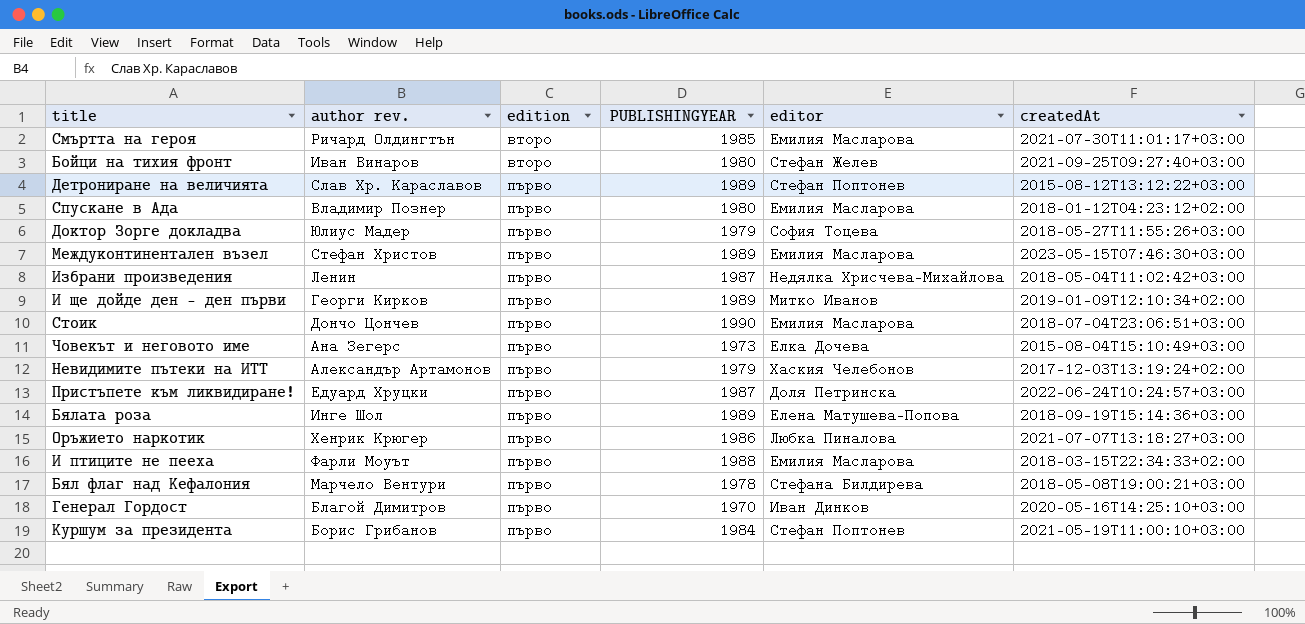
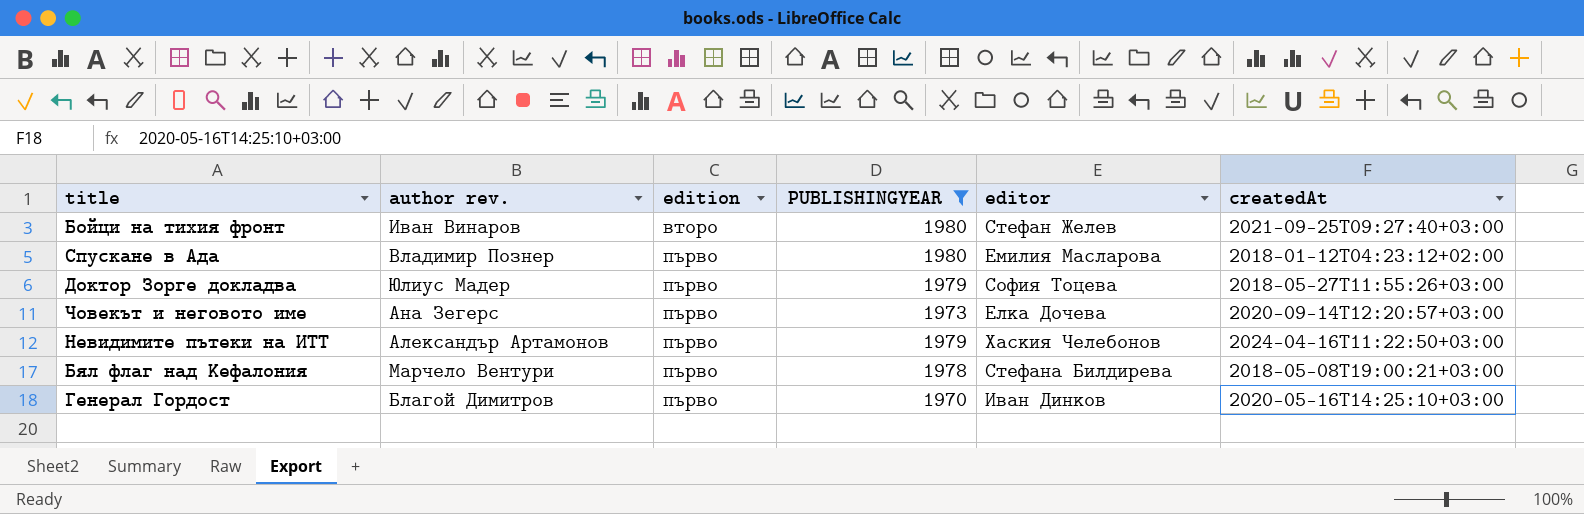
filter: none -> PUBLISHINGYEAR <= 1980
Човекът и неговото име | createdAt: 2015-08-04T15:10:49+03:00 -> 2020-09-14T12:20:57+03:00
Невидимите пътеки на ИТТ | createdAt: 2017-12-03T13:19:24+02:00 -> 2024-04-16T11:22:50+03:00

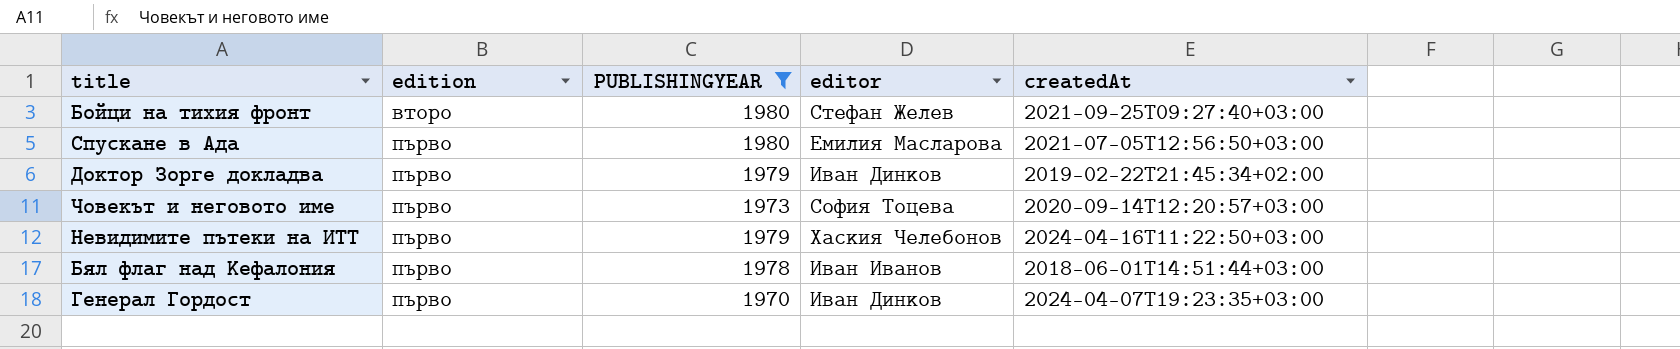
column author rev. | position: 2 -> none
Спускане в Ада | createdAt: 2018-01-12T04:23:12+02:00 -> 2021-07-05T12:56:50+03:00
Доктор Зорге докладва | editor: София Тоцева -> Иван Динков
Доктор Зорге докладва | createdAt: 2018-05-27T11:55:26+03:00 -> 2019-02-22T21:45:34+02:00
Човекът и неговото име | editor: Елка Дочева -> София Тоцева
Бял флаг над Кефалония | editor: Стефана Билдирева -> Иван Иванов
Бял флаг над Кефалония | createdAt: 2018-05-08T19:00:21+03:00 -> 2018-06-01T14:51:44+03:00
Генерал Гордост | createdAt: 2020-05-16T14:25:10+03:00 -> 2024-04-07T19:23:35+03:00

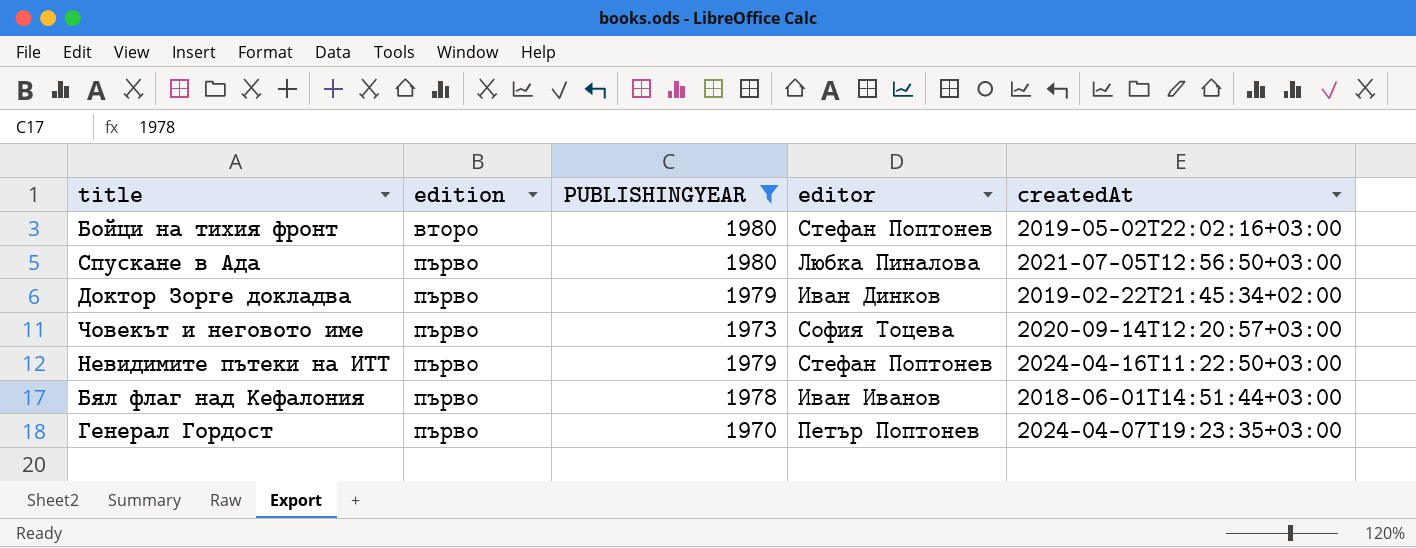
Бойци на тихия фронт | editor: Стефан Желев -> Стефан Поптонев
Бойци на тихия фронт | createdAt: 2021-09-25T09:27:40+03:00 -> 2019-05-02T22:02:16+03:00
Спускане в Ада | editor: Емилия Масларова -> Любка Пиналова
Невидимите пътеки на ИТТ | editor: Хаския Челебонов -> Стефан Поптонев
Генерал Гордост | editor: Иван Динков -> Петър Поптонев

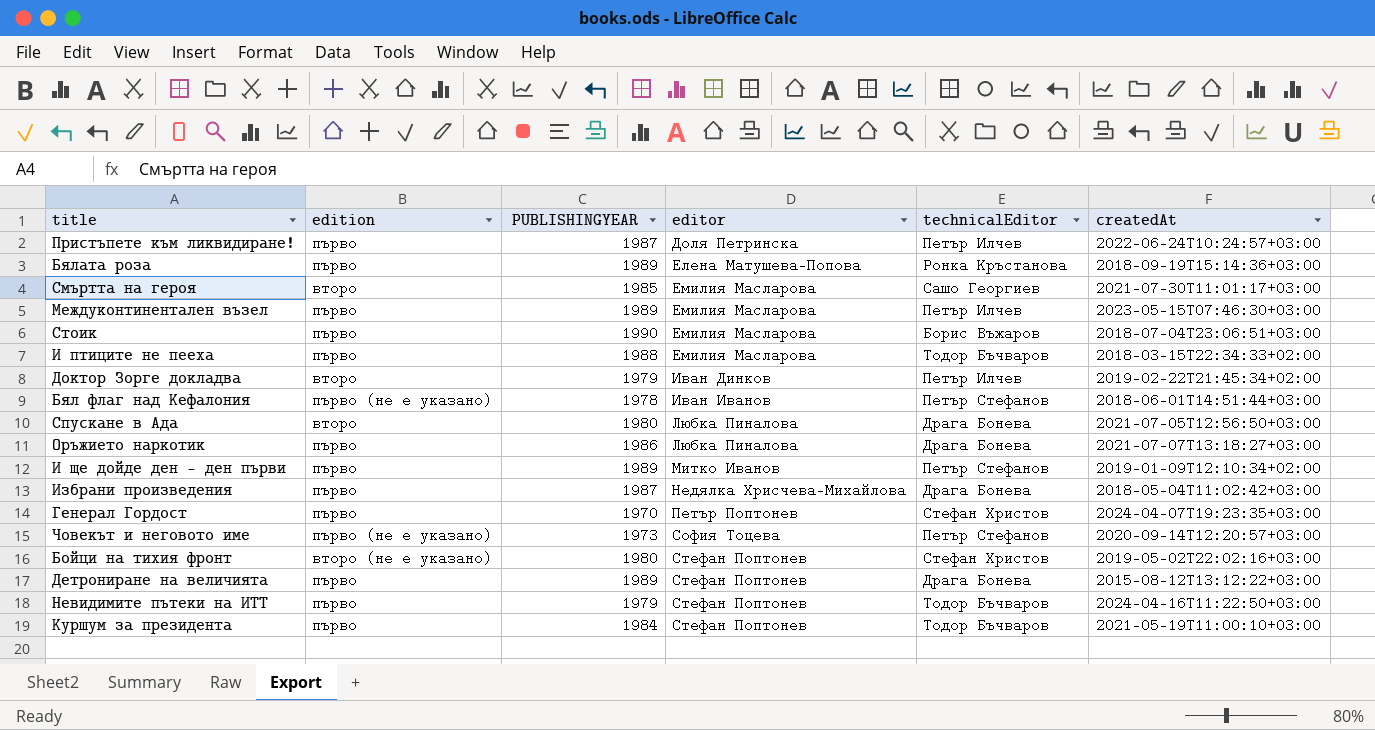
filter: PUBLISHINGYEAR <= 1980 -> none
row order: edition ascending -> editor ascending
column technicalEditor | position: none -> 5
Доктор Зорге докладва | edition: първо -> второ
Бял флаг над Кефалония | edition: първо -> първо (не е указано)
Спускане в Ада | edition: първо -> второ
Човекът и неговото име | edition: първо -> първо (не е указано)
Бойци на тихия фронт | edition: второ -> второ (не е указано)

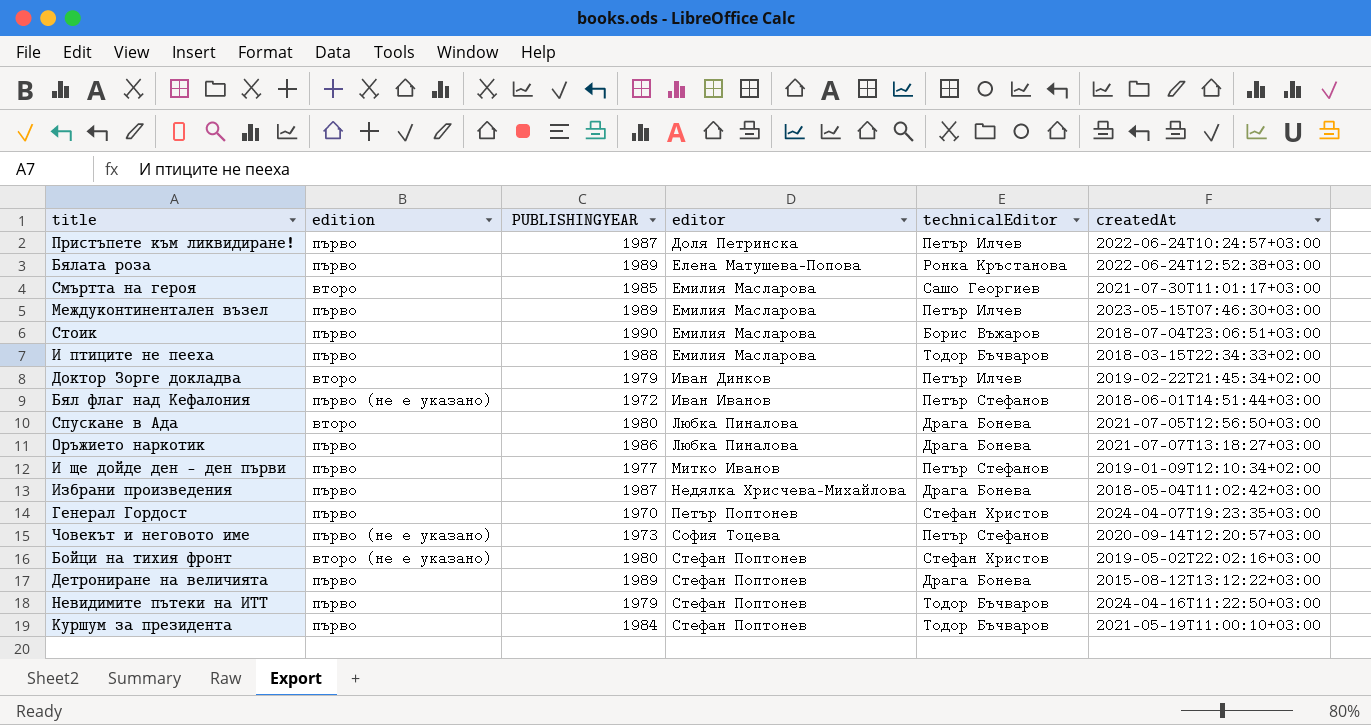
Бялата роза | createdAt: 2018-09-19T15:14:36+03:00 -> 2022-06-24T12:52:38+03:00
Бял флаг над Кефалония | PUBLISHINGYEAR: 1978 -> 1972
И ще дойде ден — ден първи | PUBLISHINGYEAR: 1989 -> 1977

